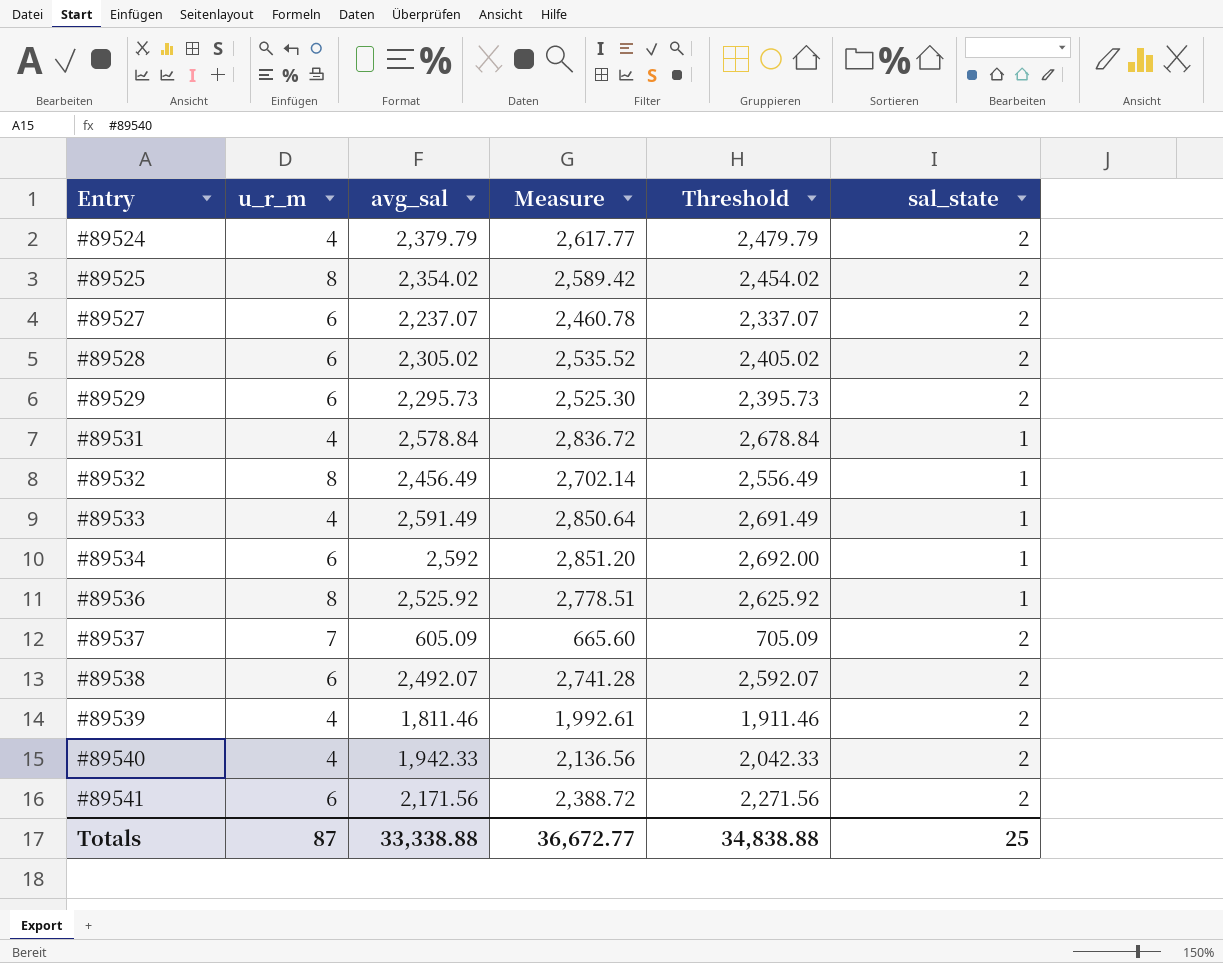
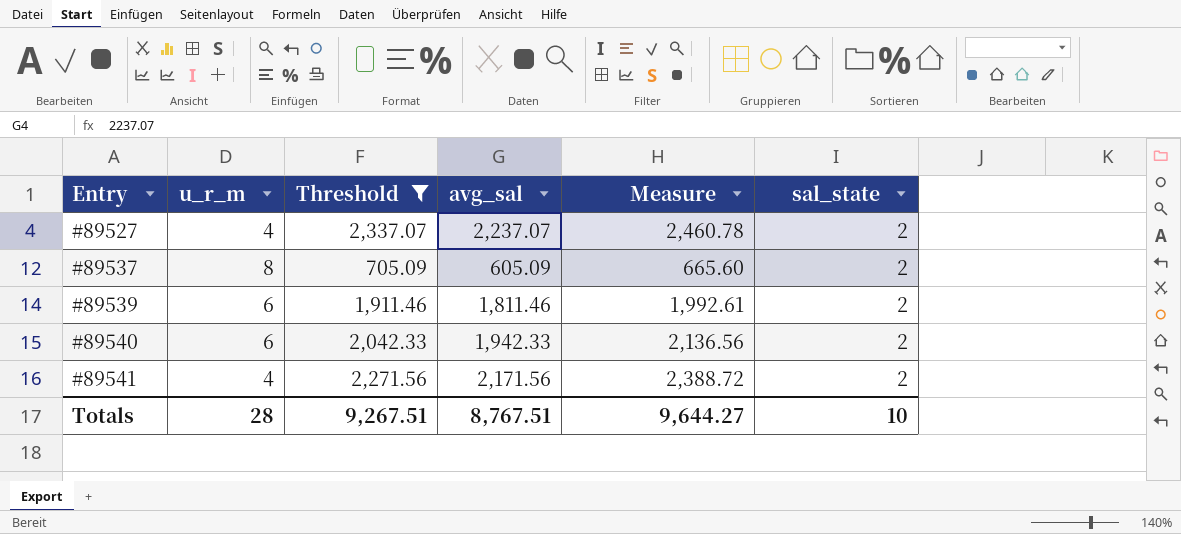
filter: none -> Threshold <= 2,337.07
column Threshold | position: 5 -> 3
#89527 | u_r_m: 6 -> 4
#89537 | u_r_m: 7 -> 8
#89539 | u_r_m: 4 -> 6
#89540 | u_r_m: 4 -> 6
#89541 | u_r_m: 6 -> 4
Totals | u_r_m: 87 -> 28
Totals | Threshold: 34,838.88 -> 9,267.51
Totals | avg_sal: 33,338.88 -> 8,767.51
Totals | Measure: 36,672.77 -> 9,644.27
Totals | sal_state: 25 -> 10

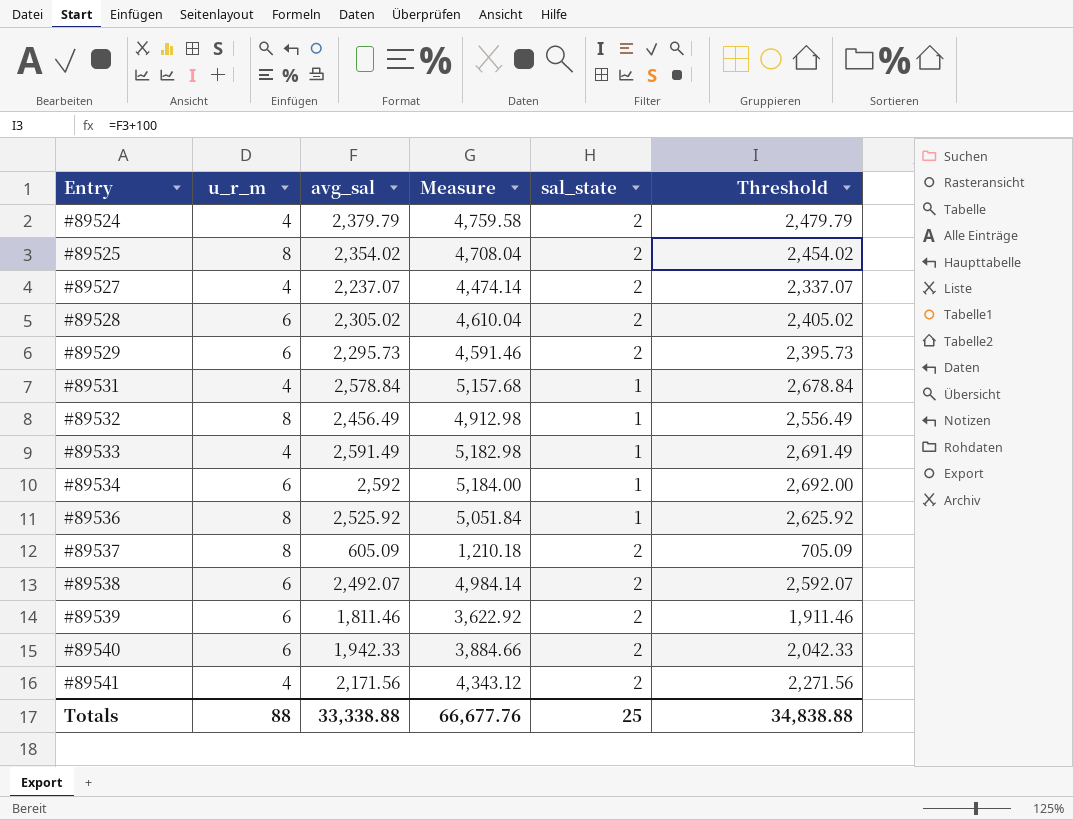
filter: Threshold <= 2,337.07 -> none
column Measure | formula: [avg_sal] * 1.1 -> [avg_sal] * 2
column Threshold | position: 3 -> 6
Totals | u_r_m: 28 -> 88
Totals | avg_sal: 8,767.51 -> 33,338.88
Totals | Measure: 9,644.27 -> 66,677.76
Totals | sal_state: 10 -> 25
Totals | Threshold: 9,267.51 -> 34,838.88

